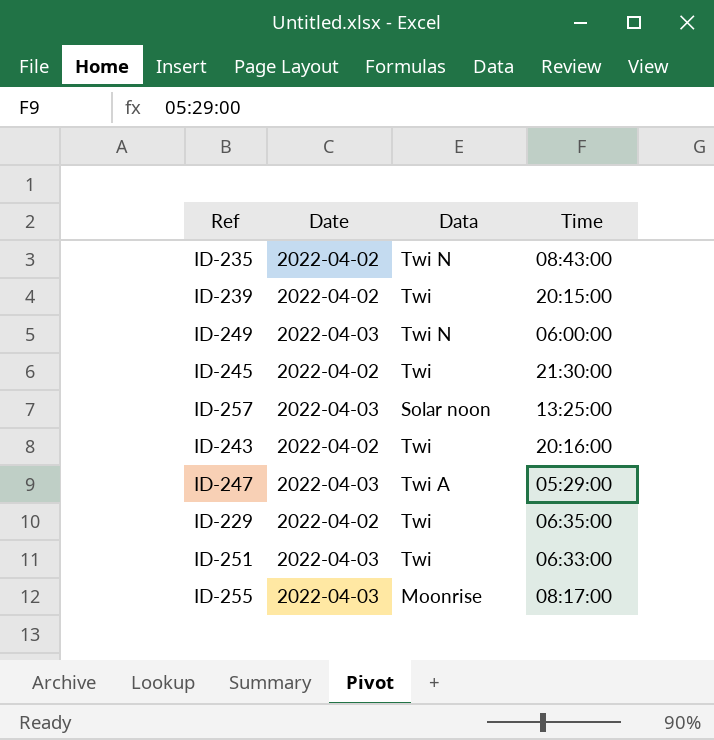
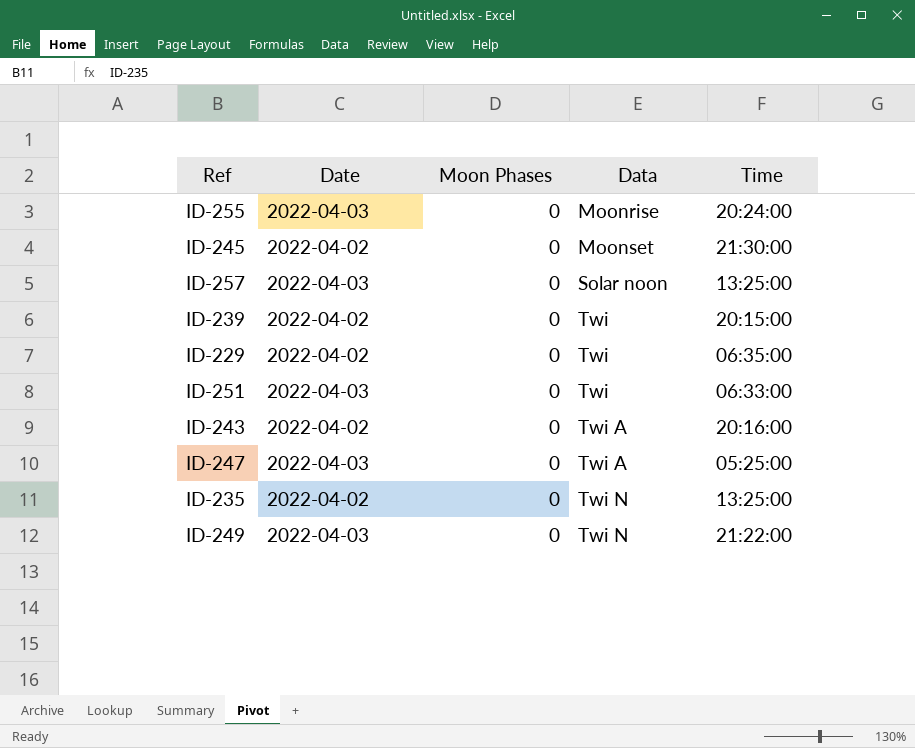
row order: none -> Data ascending
column Moon Phases | position: none -> 3
ID-255 | Time: 08:17:00 -> 20:24:00
ID-245 | Data: Twi -> Moonset
ID-243 | Data: Twi -> Twi A
ID-247 | Time: 05:29:00 -> 05:25:00
ID-235 | Time: 08:43:00 -> 13:25:00
ID-249 | Time: 06:00:00 -> 21:22:00

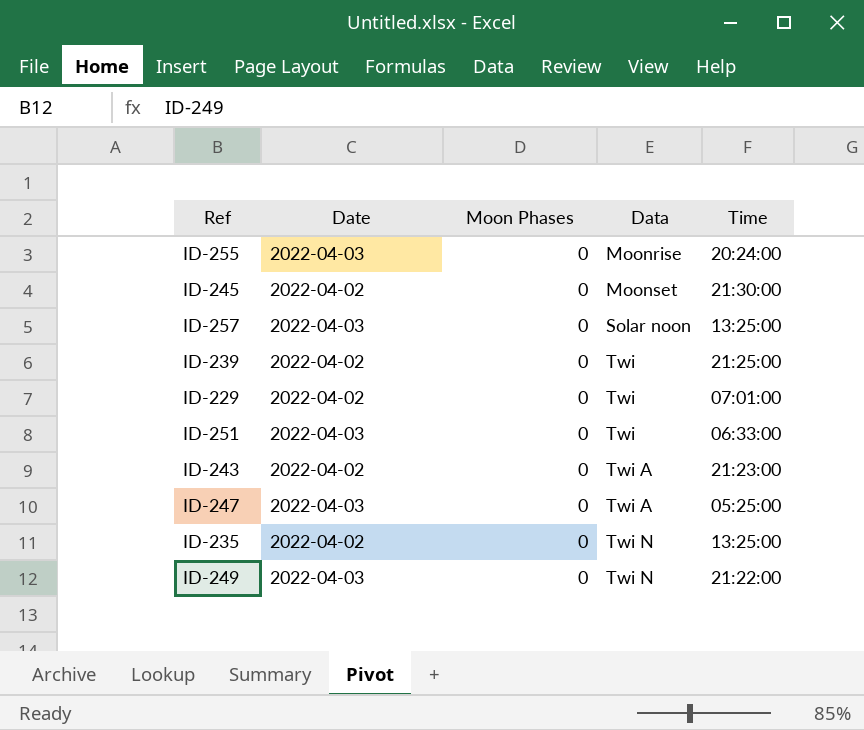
ID-239 | Time: 20:15:00 -> 21:25:00
ID-229 | Time: 06:35:00 -> 07:01:00
ID-243 | Time: 20:16:00 -> 21:23:00

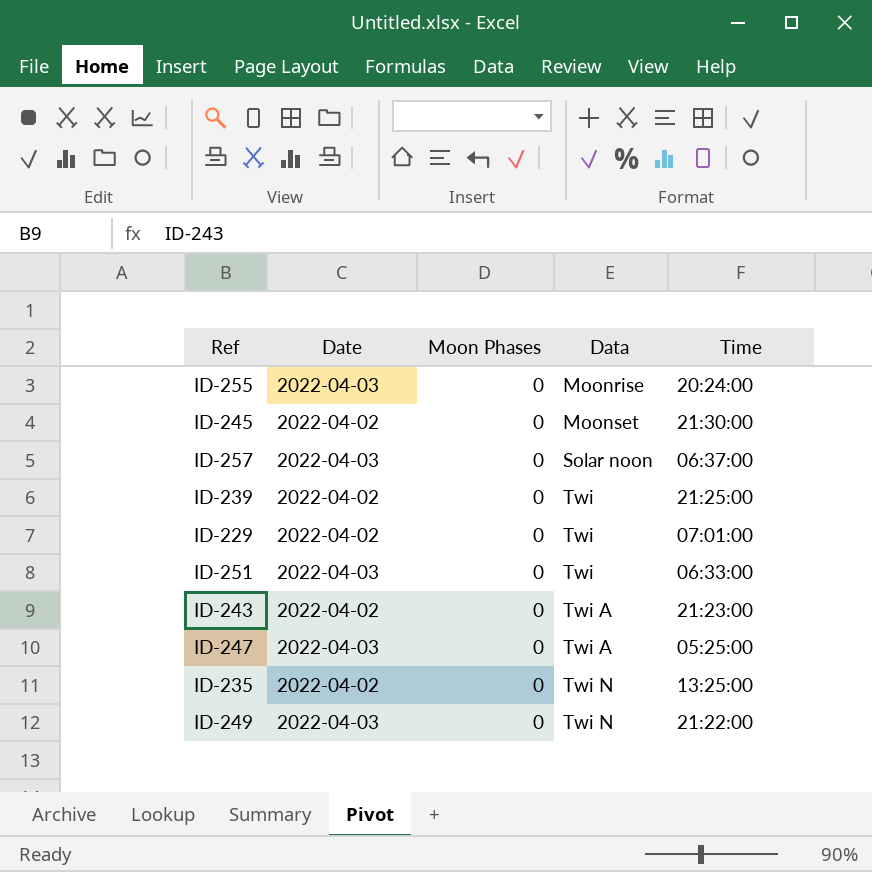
ID-257 | Time: 13:25:00 -> 06:37:00

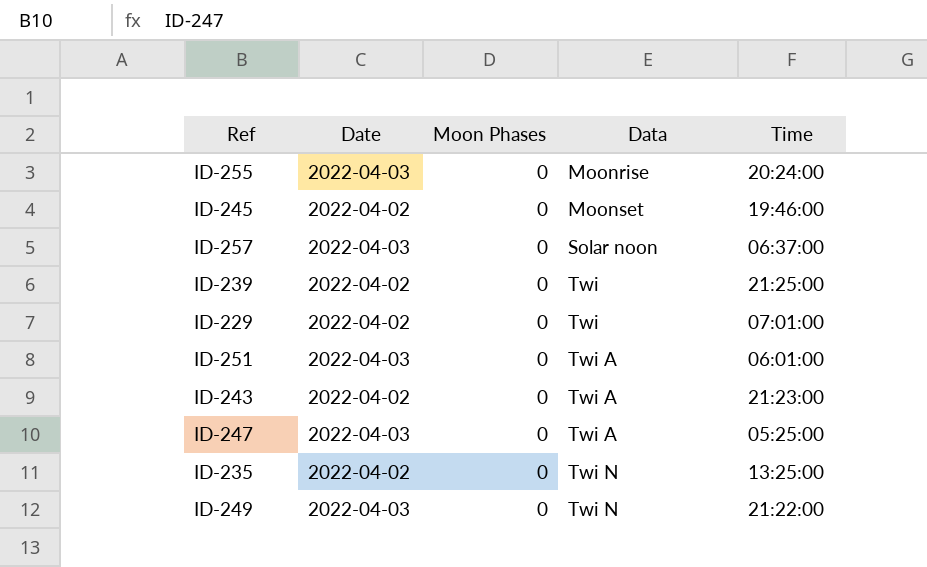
ID-245 | Time: 21:30:00 -> 19:46:00
ID-251 | Data: Twi -> Twi A
ID-251 | Time: 06:33:00 -> 06:01:00

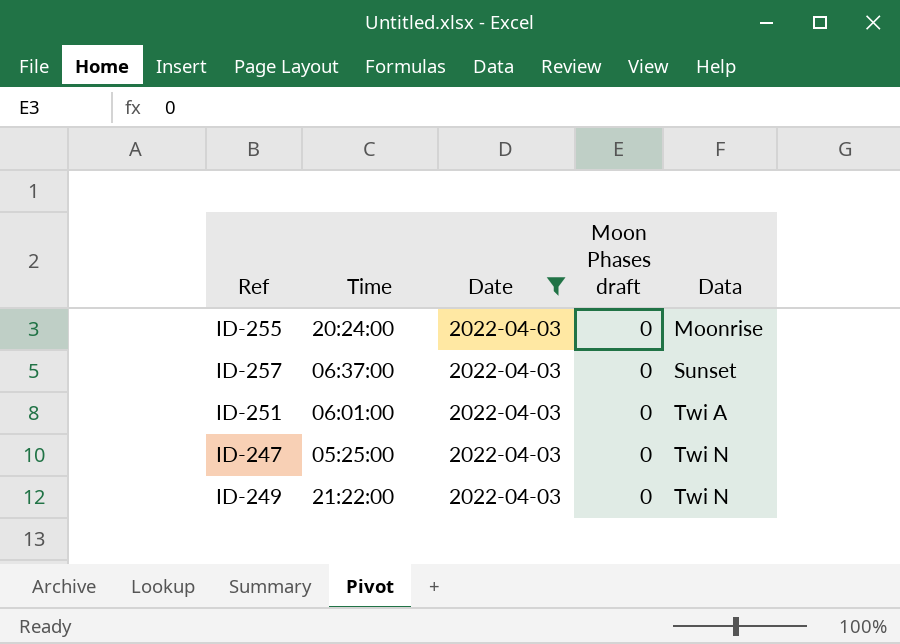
filter: none -> Date = 2022-04-03
column Time | position: 5 -> 2
column name: Moon Phases -> Moon Phases draft
ID-257 | Data: Solar noon -> Sunset
ID-247 | Data: Twi A -> Twi N

